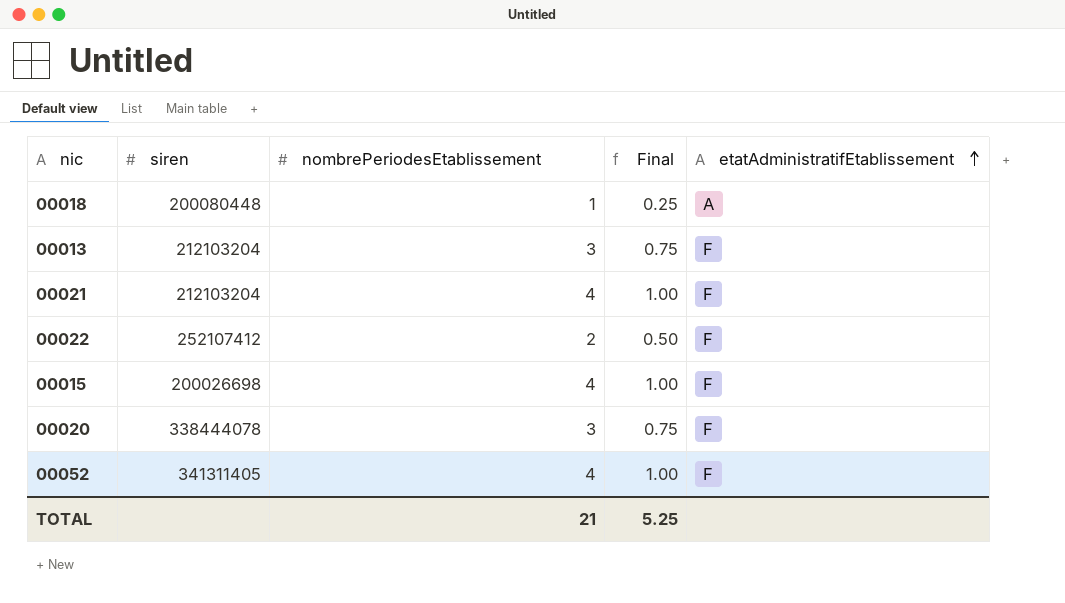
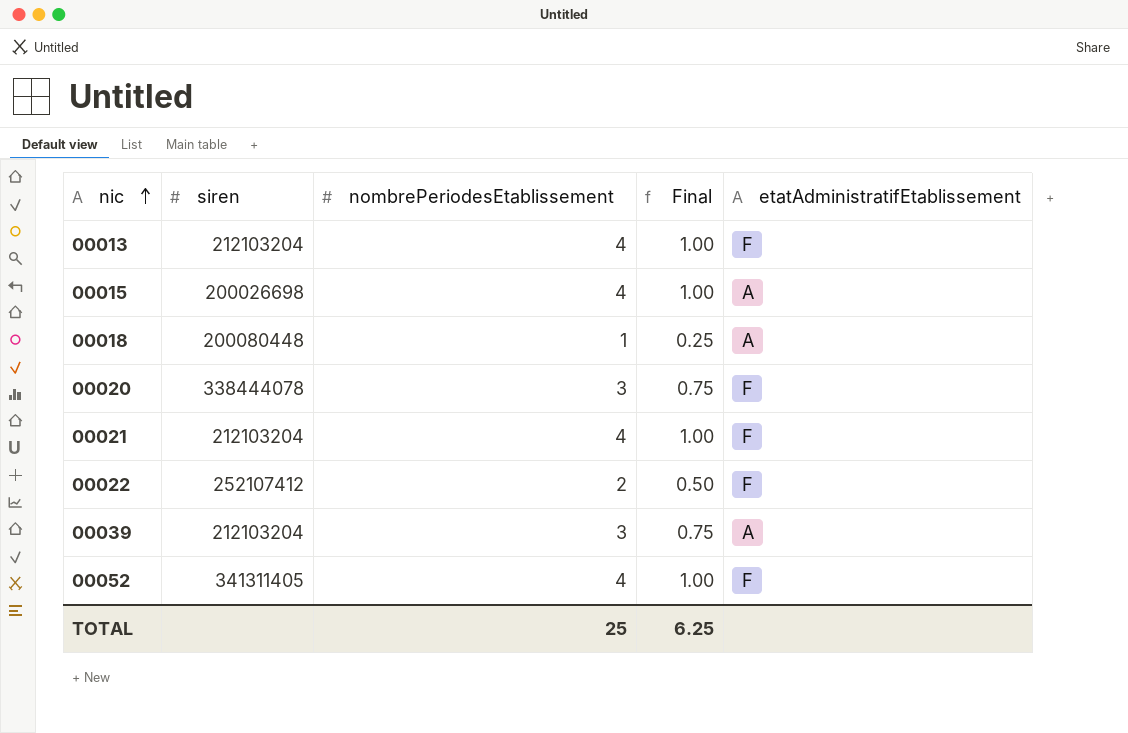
row order: etatAdministratifEtablissement ascending -> nic ascending
00013 | nombrePeriodesEtablissement: 3 -> 4
00013 | Final: 0.75 -> 1.00
00015 | etatAdministratifEtablissement: F -> A
row 00039: none -> 212103204 | 3 | 0.75 | A
TOTAL | nombrePeriodesEtablissement: 21 -> 25
TOTAL | Final: 5.25 -> 6.25

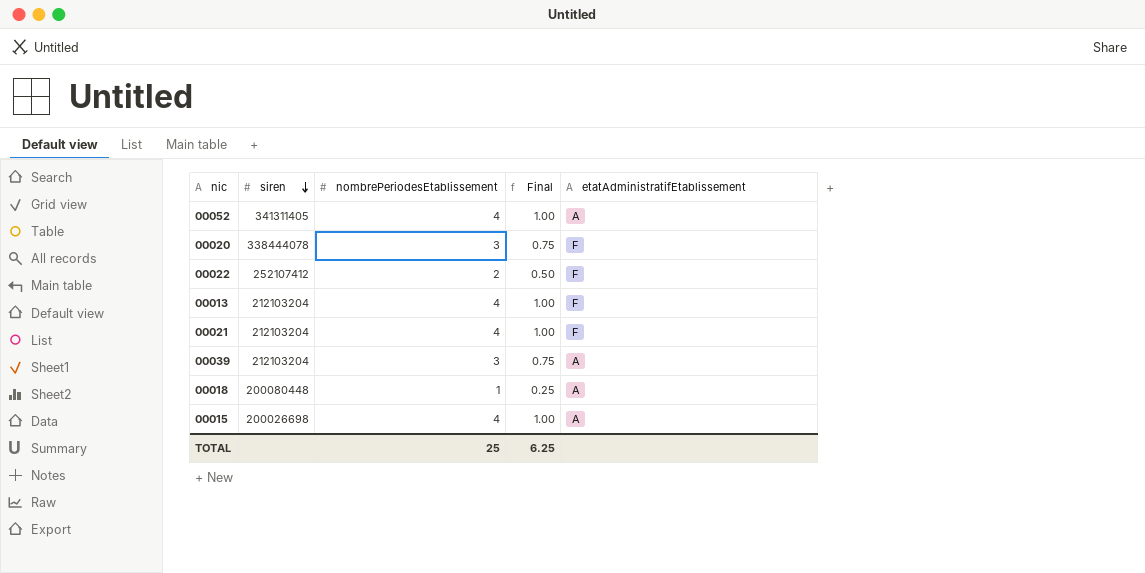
row order: nic ascending -> siren descending
00052 | etatAdministratifEtablissement: F -> A

